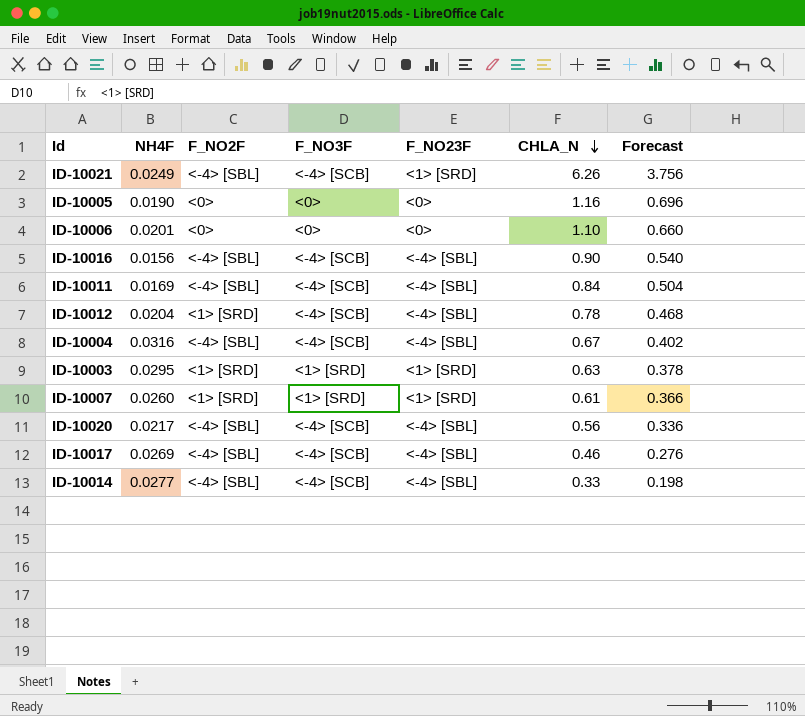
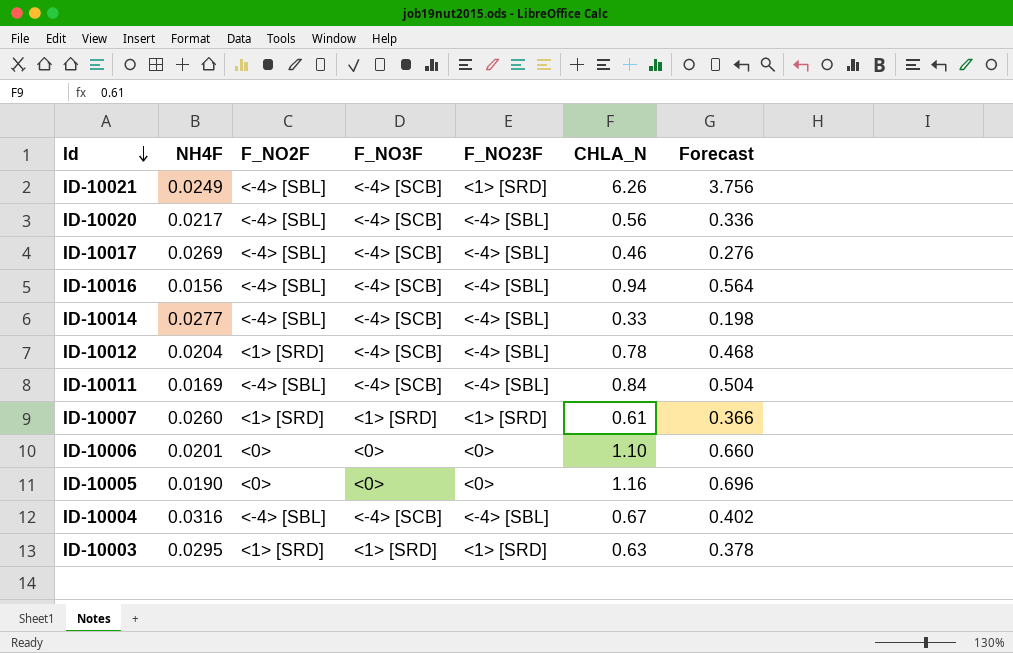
row order: CHLA_N descending -> Id descending
ID-10016 | CHLA_N: 0.90 -> 0.94
ID-10016 | Forecast: 0.540 -> 0.564

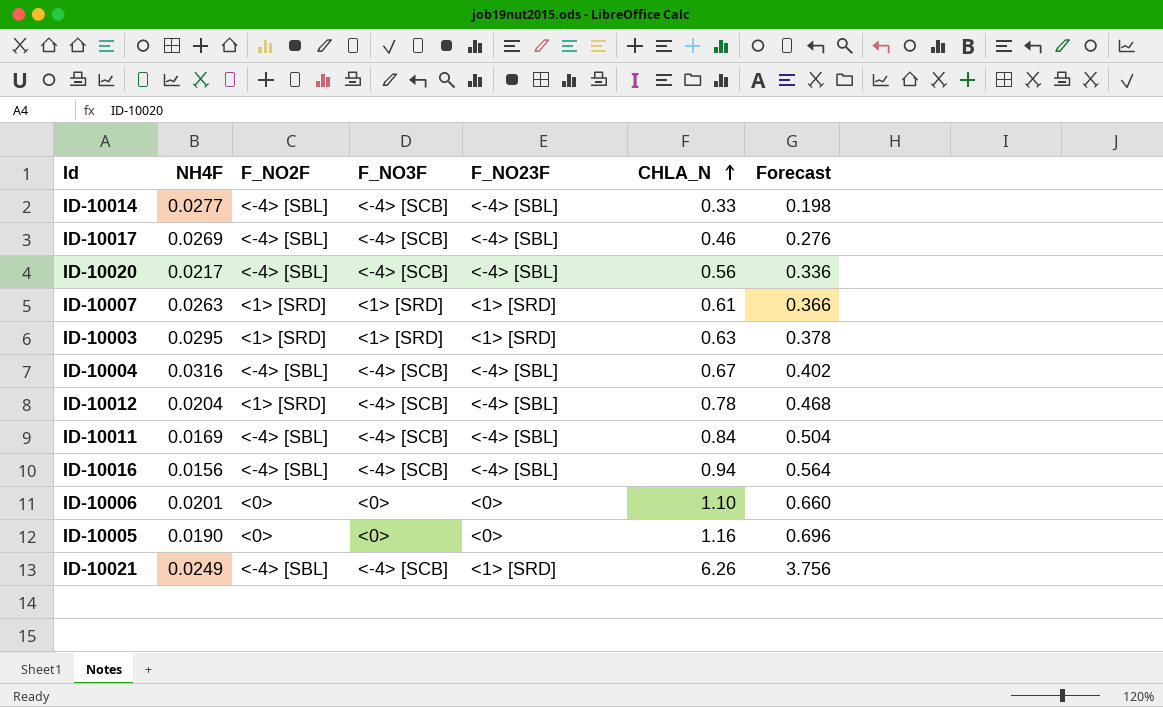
row order: Id descending -> CHLA_N ascending
ID-10007 | NH4F: 0.0260 -> 0.0263

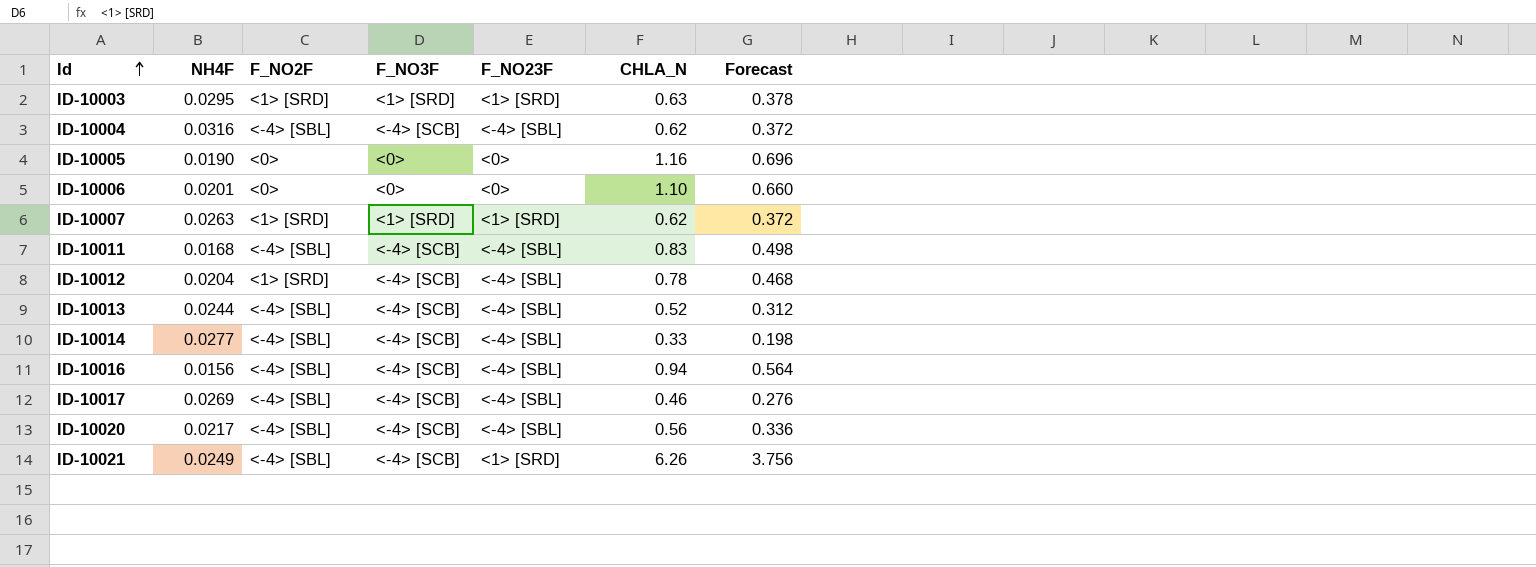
row order: CHLA_N ascending -> Id ascending
ID-10004 | CHLA_N: 0.67 -> 0.62
ID-10004 | Forecast: 0.402 -> 0.372
ID-10007 | CHLA_N: 0.61 -> 0.62
ID-10007 | Forecast: 0.366 -> 0.372
ID-10011 | NH4F: 0.0169 -> 0.0168
ID-10011 | CHLA_N: 0.84 -> 0.83
ID-10011 | Forecast: 0.504 -> 0.498
row ID-10013: none -> 0.0244 | <-4> [SBL] | <-4> [SCB] | <-4> [SBL] | 0.52 | 0.312

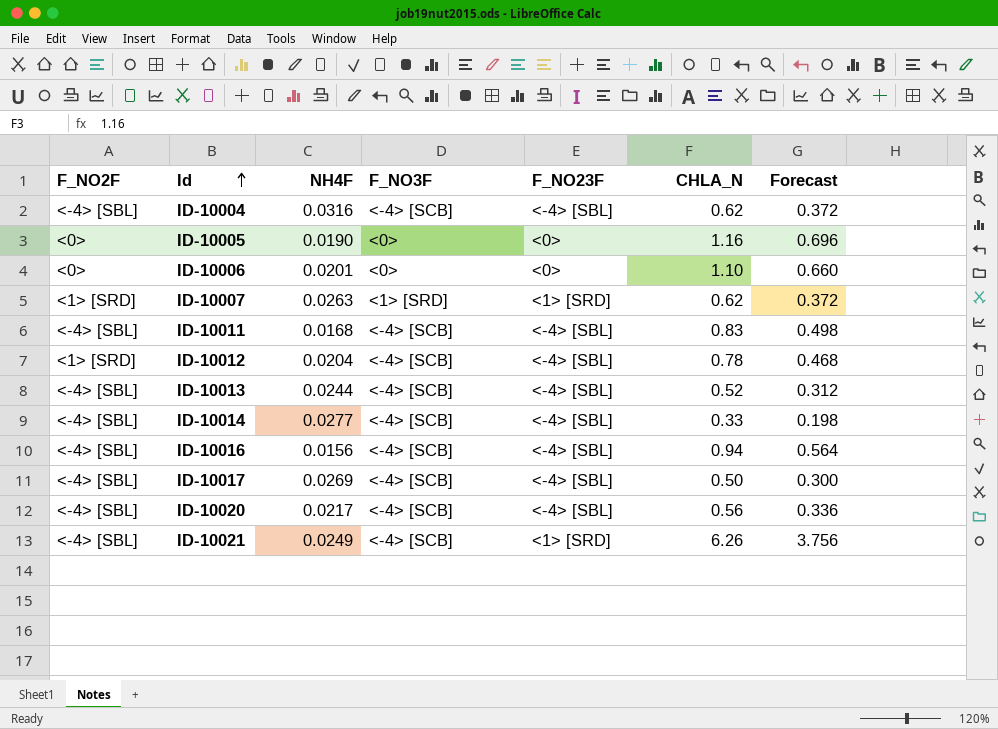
column F_NO2F | position: 3 -> 1
row ID-10003: 0.0295 | <1> [SRD] | <1> [SRD] | <1> [SRD] | 0.63 | 0.378 -> none
ID-10017 | CHLA_N: 0.46 -> 0.50
ID-10017 | Forecast: 0.276 -> 0.300

